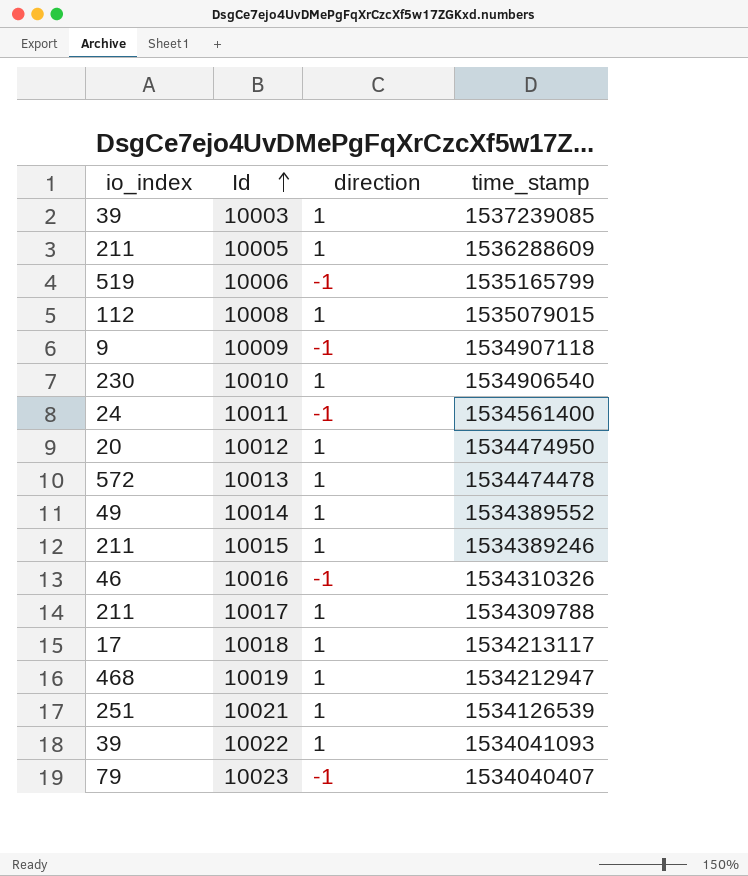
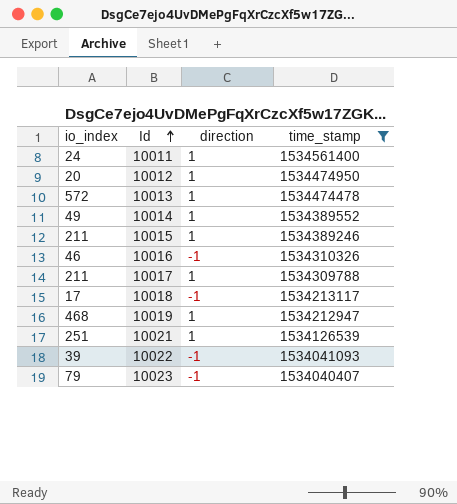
filter: none -> time_stamp <= 1534561400
10011 | direction: -1 -> 1
10018 | direction: 1 -> -1
10022 | direction: 1 -> -1

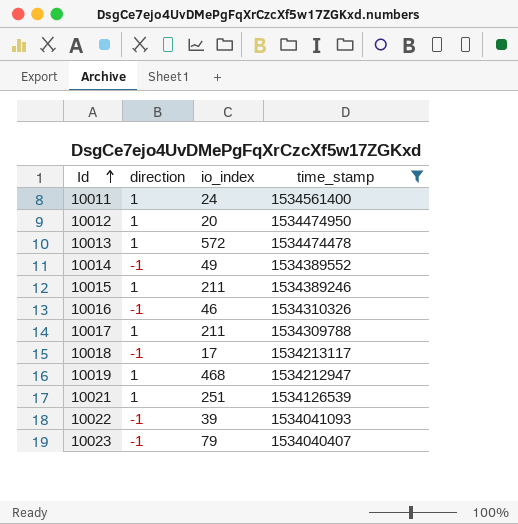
column io_index | position: 1 -> 3
10014 | direction: 1 -> -1

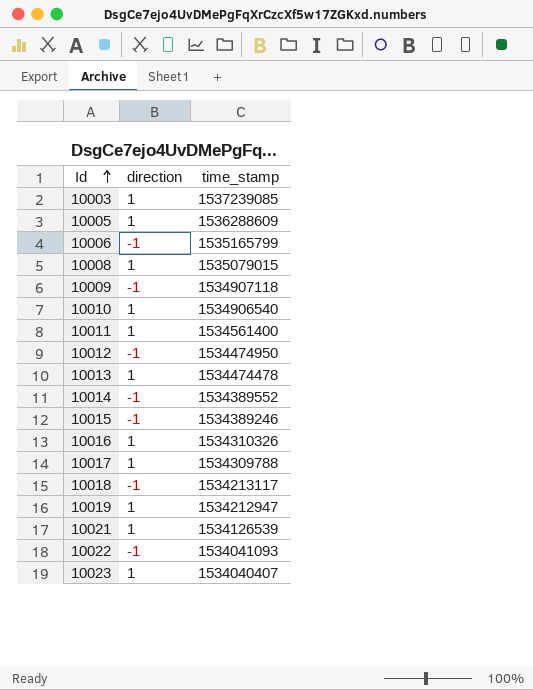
filter: time_stamp <= 1534561400 -> none
column io_index | position: 3 -> none
10012 | direction: 1 -> -1
10015 | direction: 1 -> -1
10016 | direction: -1 -> 1
10023 | direction: -1 -> 1

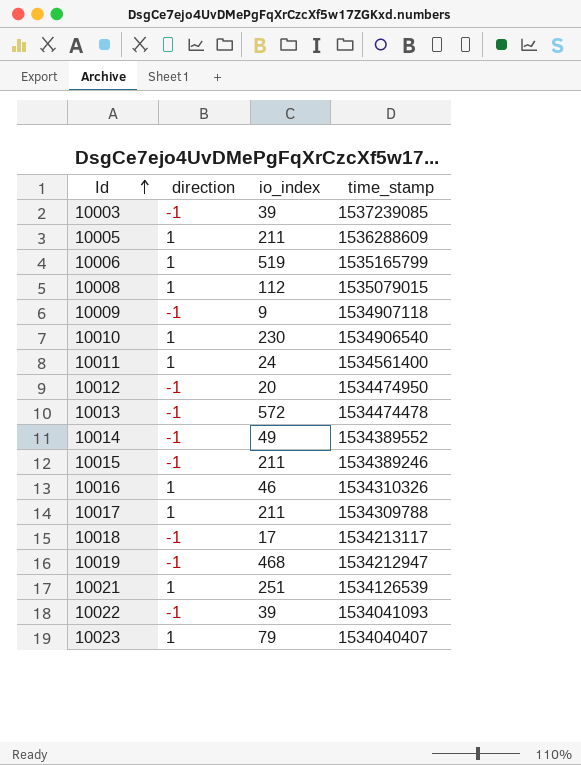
column io_index | position: none -> 3
10003 | direction: 1 -> -1
10006 | direction: -1 -> 1
10013 | direction: 1 -> -1
10019 | direction: 1 -> -1

